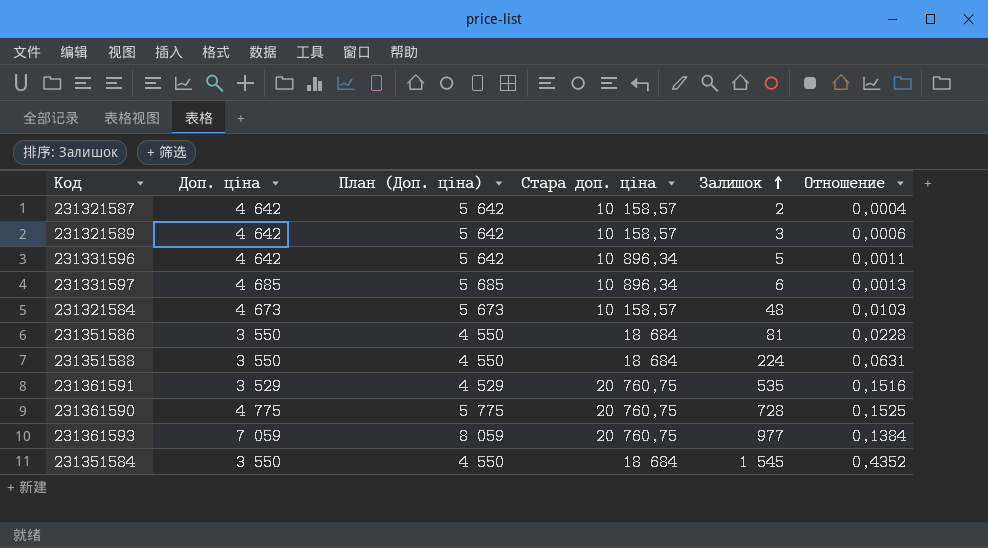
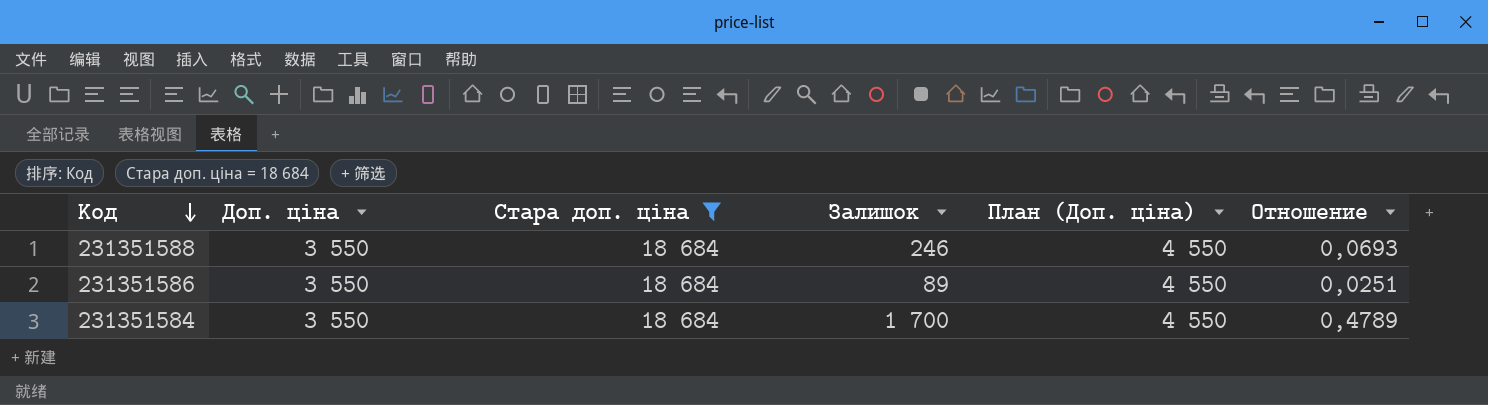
filter: none -> Стара доп. ціна = 18 684
row order: Залишок ascending -> Код descending
column План (Доп. ціна) | position: 3 -> 5
231351588 | Залишок: 224 -> 246
231351588 | Отношение: 0,0631 -> 0,0693
231351586 | Залишок: 81 -> 89
231351586 | Отношение: 0,0228 -> 0,0251
231351584 | Залишок: 1 545 -> 1 700
231351584 | Отношение: 0,4352 -> 0,4789

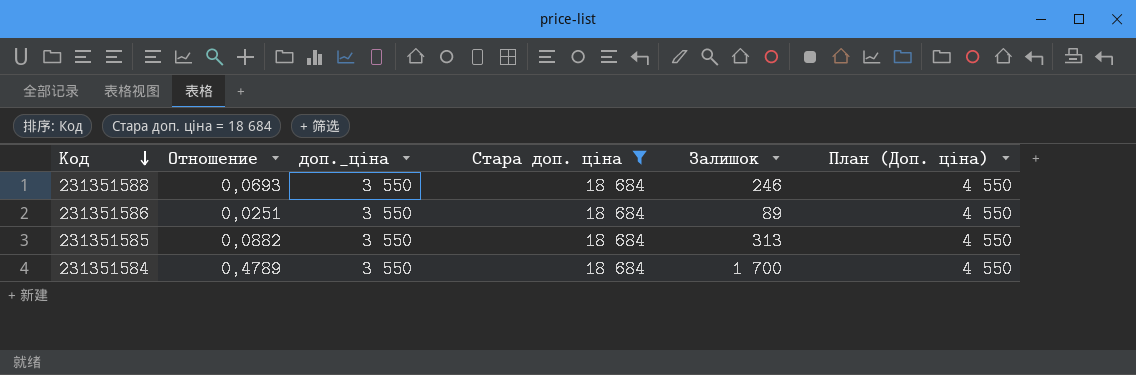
column Отношение | position: 6 -> 2
column name: Доп. ціна -> доп._ціна
row 231351585: none -> 0,0882 | 3 550 | 18 684 | 313 | 4 550

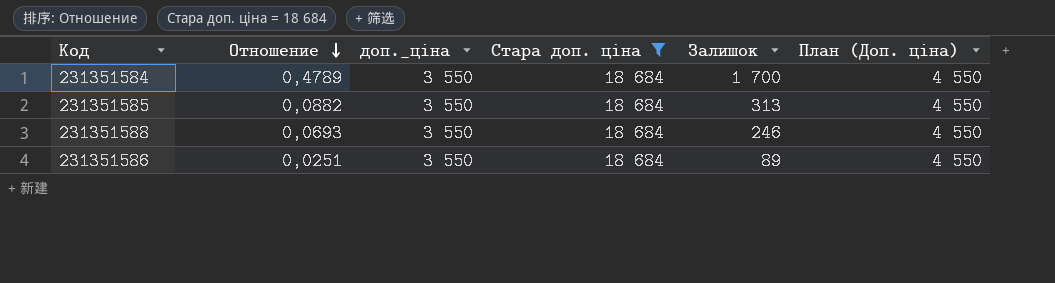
row order: Код descending -> Отношение descending

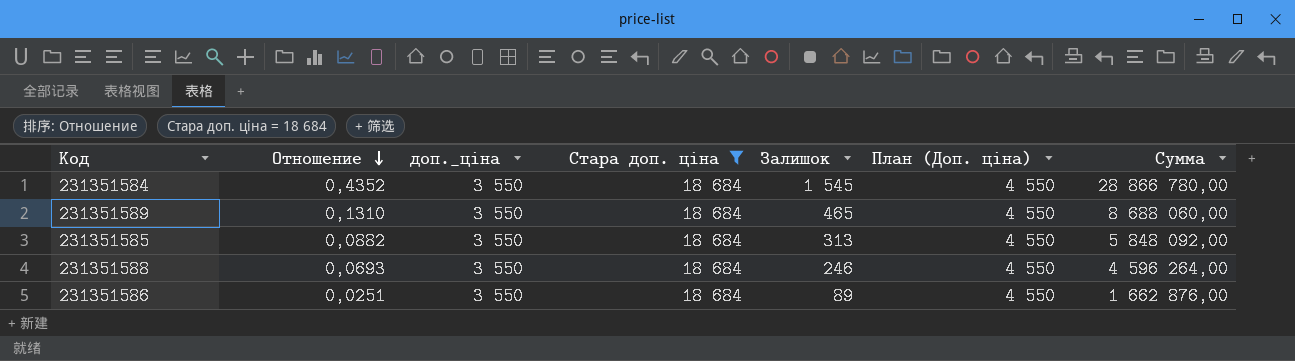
column Сумма | formula: none -> [Стара доп. ціна] * [Залишок]
231351584 | Отношение: 0,4789 -> 0,4352
231351584 | Залишок: 1 700 -> 1 545
row 231351589: none -> 0,1310 | 3 550 | 18 684 | 465 | 4 550 | 8 688 060,00

